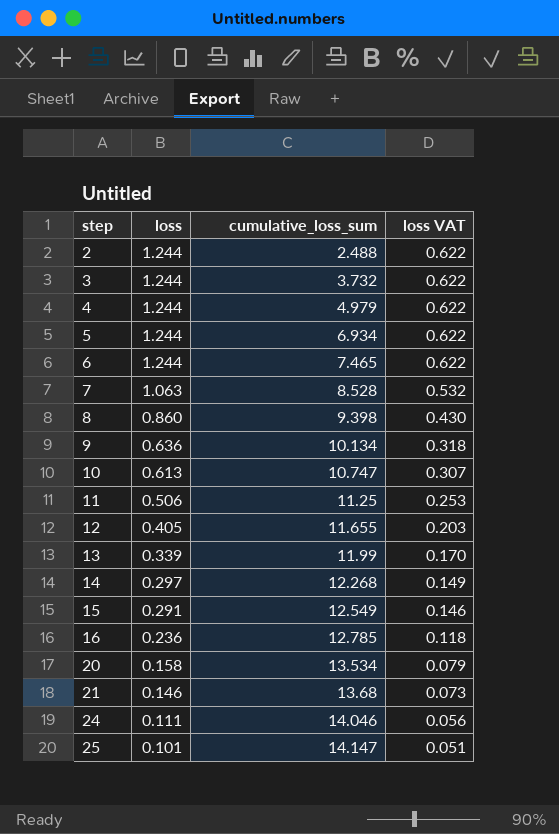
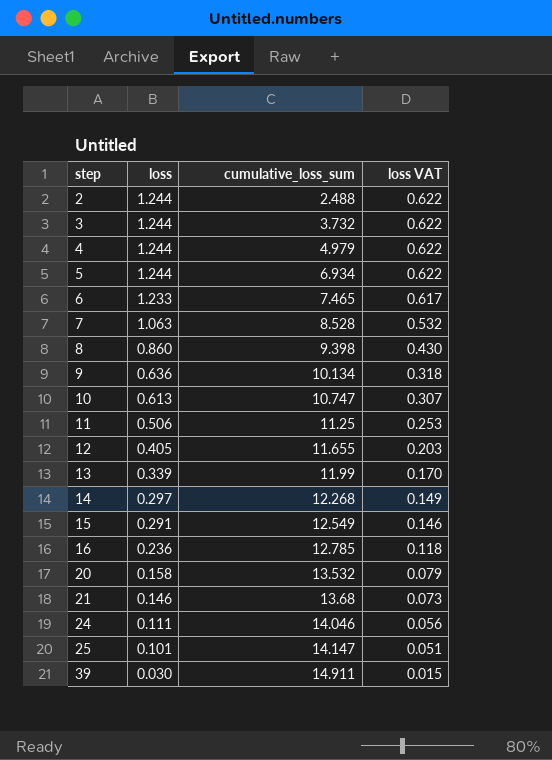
6 | loss: 1.244 -> 1.233
6 | loss VAT: 0.622 -> 0.617
20 | cumulative_loss_sum: 13.534 -> 13.532
row 39: none -> 0.030 | 14.911 | 0.015

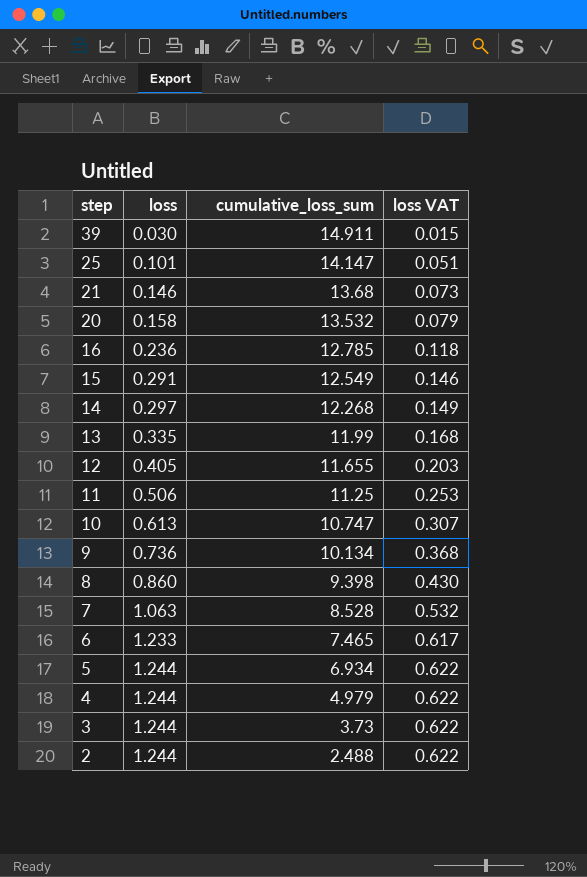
row order: step ascending -> step descending
row 24: 0.111 | 14.046 | 0.056 -> none
13 | loss: 0.339 -> 0.335
13 | loss VAT: 0.170 -> 0.168
9 | loss: 0.636 -> 0.736
9 | loss VAT: 0.318 -> 0.368
3 | cumulative_loss_sum: 3.732 -> 3.73

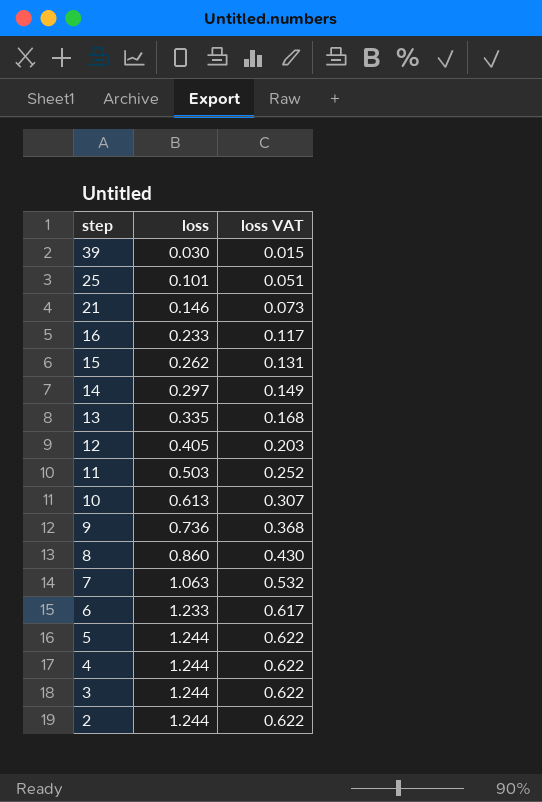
column cumulative_loss_sum | position: 3 -> none
row 20: 0.158 | 13.532 | 0.079 -> none
16 | loss: 0.236 -> 0.233
16 | loss VAT: 0.118 -> 0.117
15 | loss: 0.291 -> 0.262
15 | loss VAT: 0.146 -> 0.131
11 | loss: 0.506 -> 0.503
11 | loss VAT: 0.253 -> 0.252

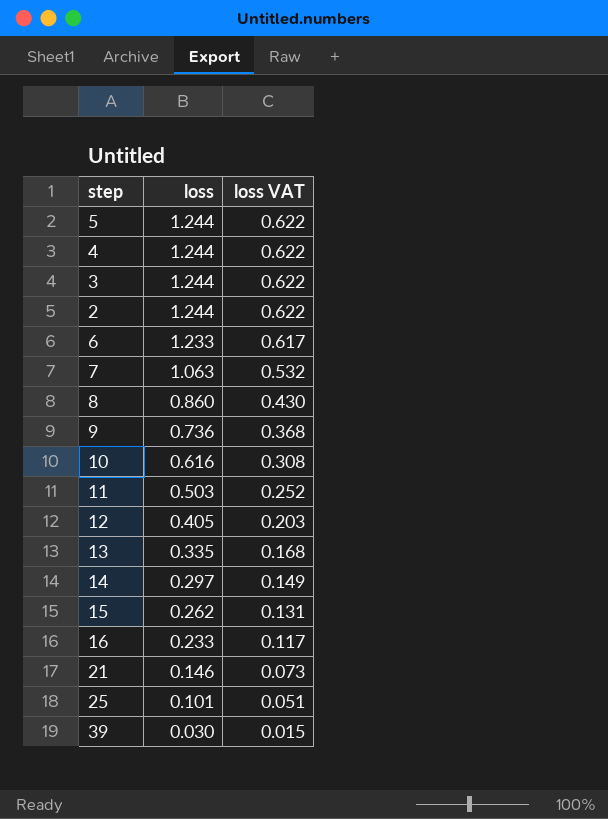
row order: step descending -> loss descending
10 | loss: 0.613 -> 0.616
10 | loss VAT: 0.307 -> 0.308

